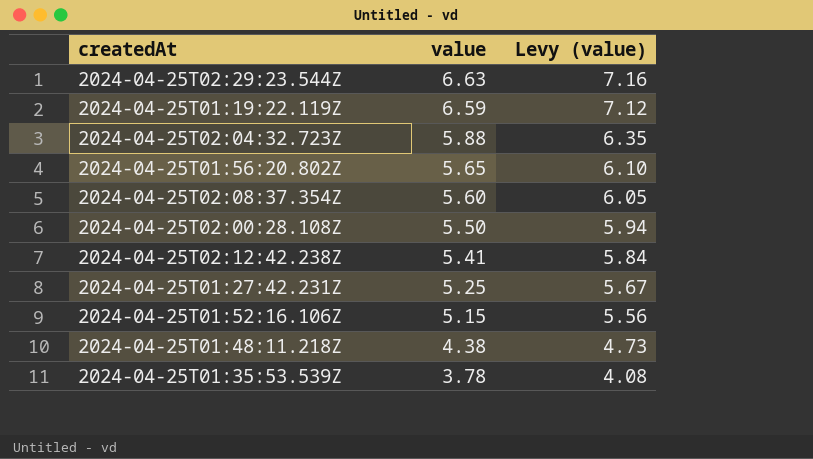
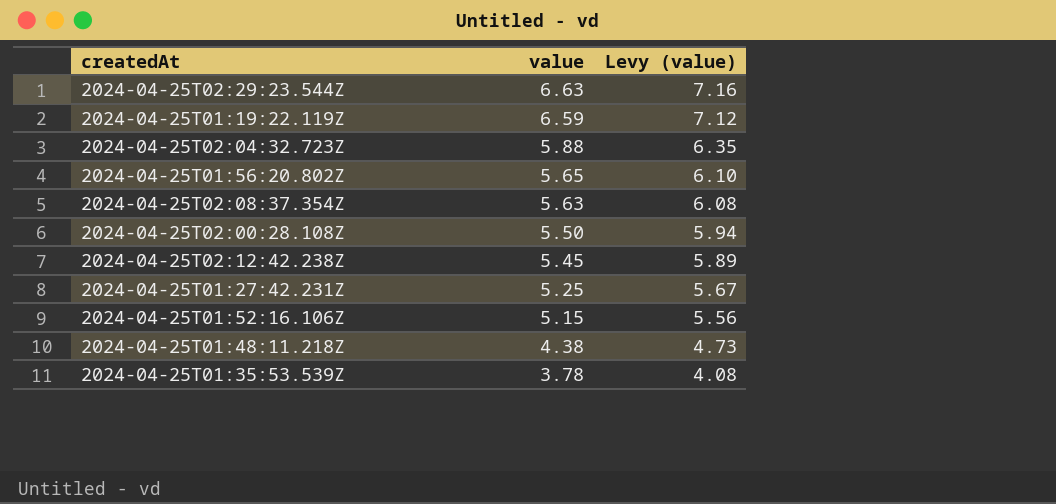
2024-04-25T02:08:37.354Z | value: 5.60 -> 5.63
2024-04-25T02:08:37.354Z | Levy (value): 6.05 -> 6.08
2024-04-25T02:12:42.238Z | value: 5.41 -> 5.45
2024-04-25T02:12:42.238Z | Levy (value): 5.84 -> 5.89

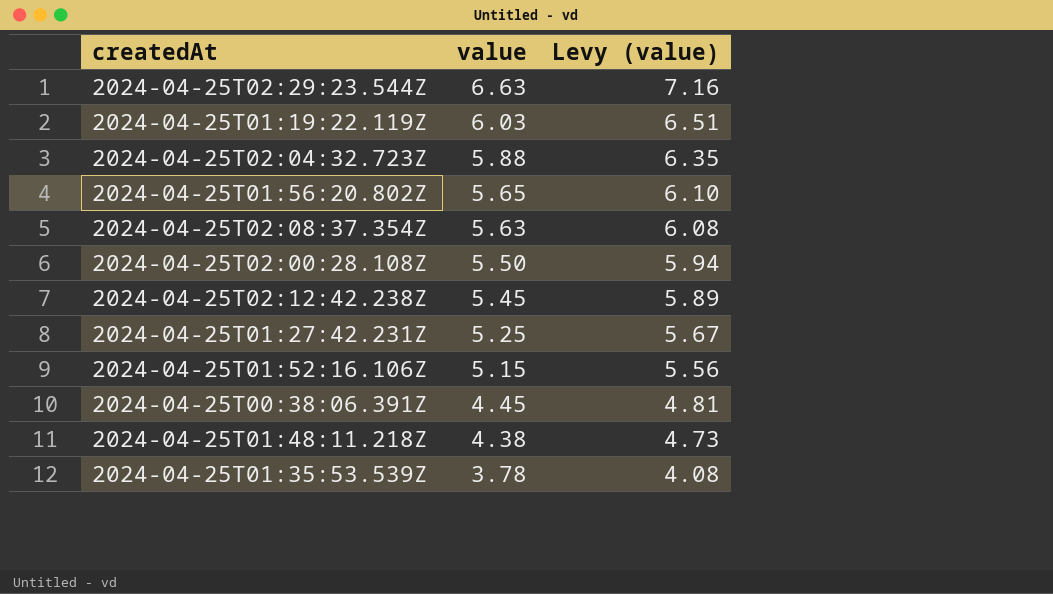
2024-04-25T01:19:22.119Z | value: 6.59 -> 6.03
2024-04-25T01:19:22.119Z | Levy (value): 7.12 -> 6.51
row 2024-04-25T00:38:06.391Z: none -> 4.45 | 4.81

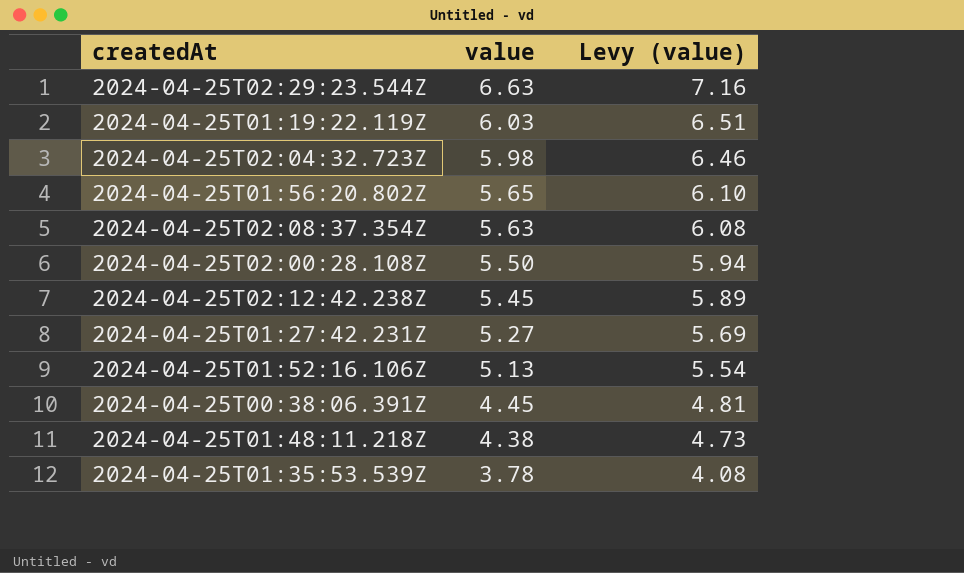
2024-04-25T02:04:32.723Z | value: 5.88 -> 5.98
2024-04-25T02:04:32.723Z | Levy (value): 6.35 -> 6.46
2024-04-25T01:27:42.231Z | value: 5.25 -> 5.27
2024-04-25T01:27:42.231Z | Levy (value): 5.67 -> 5.69
2024-04-25T01:52:16.106Z | value: 5.15 -> 5.13
2024-04-25T01:52:16.106Z | Levy (value): 5.56 -> 5.54

